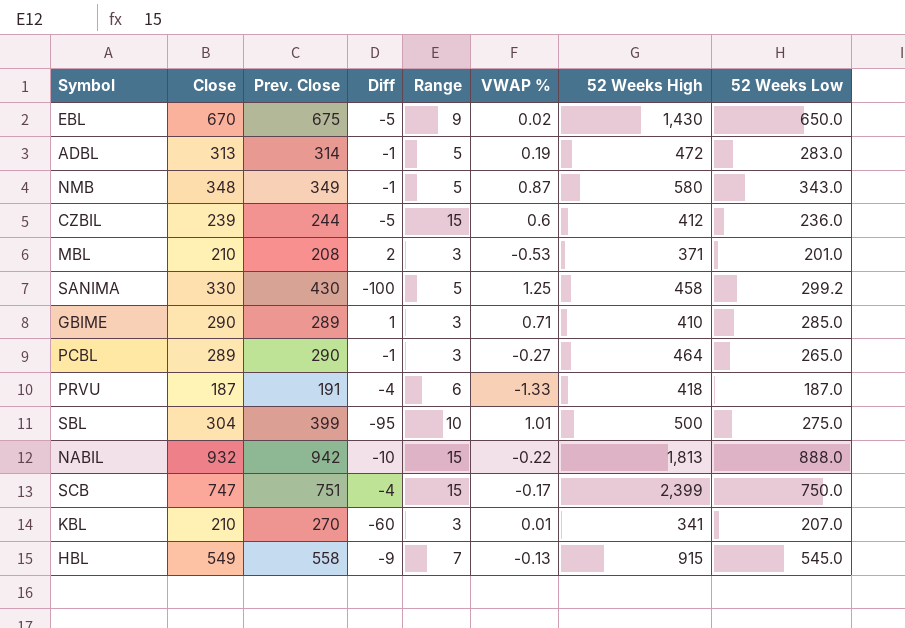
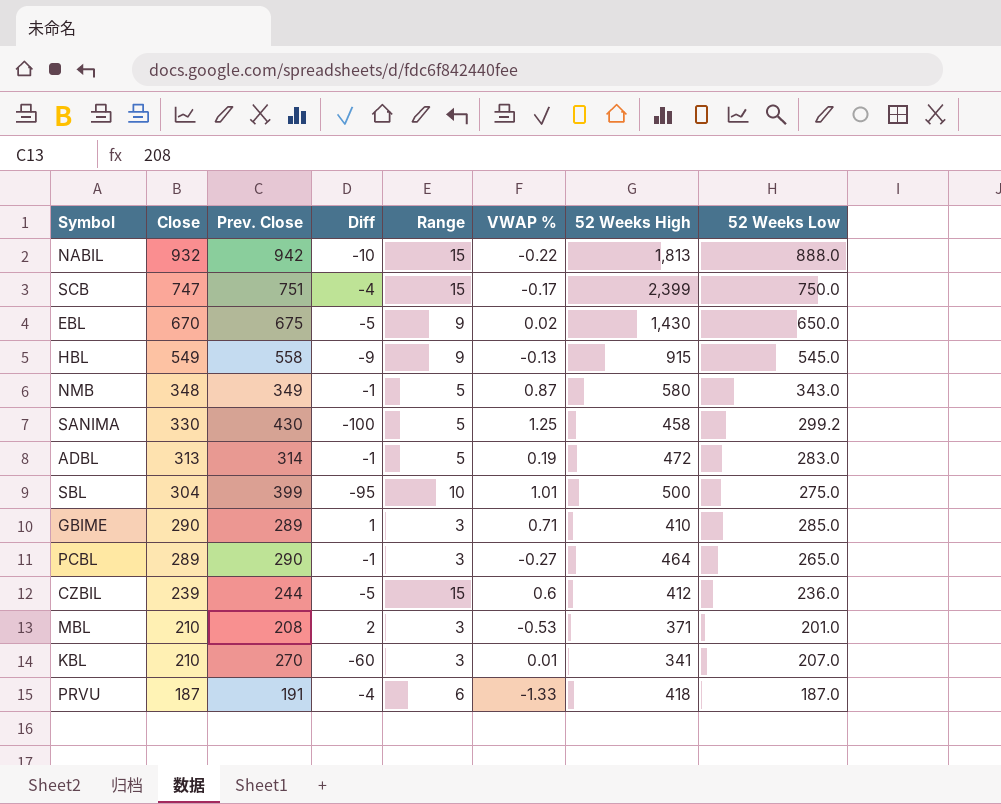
row order: none -> Close descending
HBL | Range: 7 -> 9

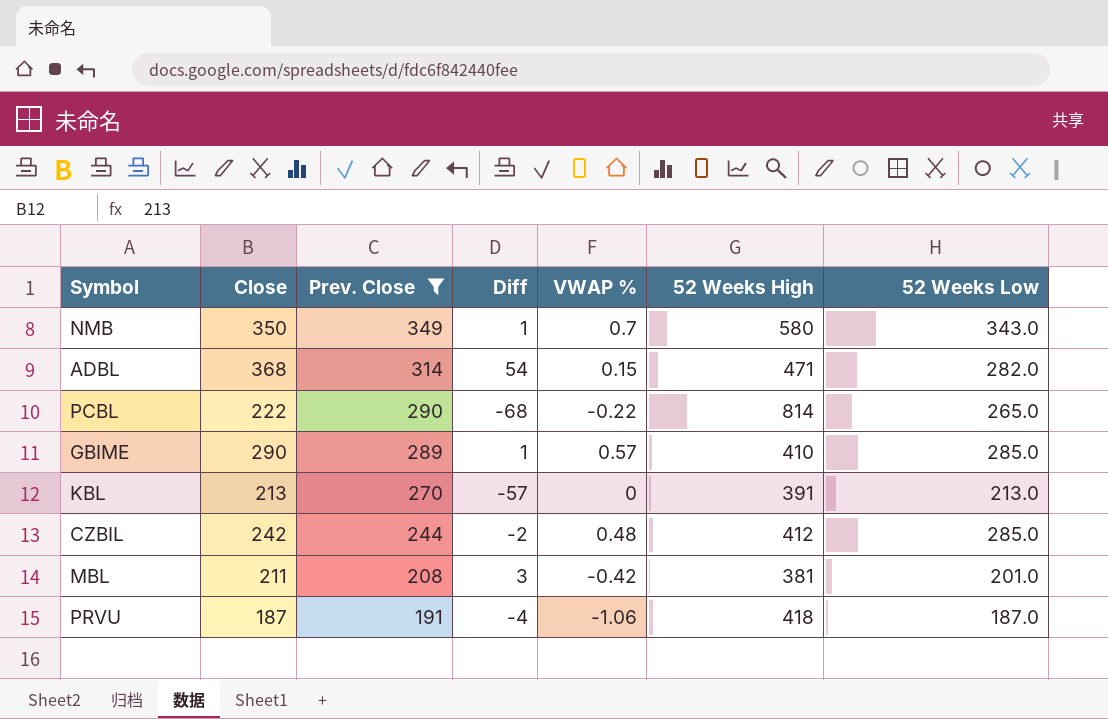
filter: none -> Prev. Close <= 349
row order: Close descending -> Prev. Close descending
column Range | position: 5 -> none
NMB | Close: 348 -> 350
NMB | Diff: -1 -> 1
NMB | VWAP %: 0.87 -> 0.7
ADBL | Close: 313 -> 368
ADBL | Diff: -1 -> 54
ADBL | VWAP %: 0.19 -> 0.15
ADBL | 52 Weeks High: 472 -> 471
ADBL | 52 Weeks Low: 283.0 -> 282.0
PCBL | Close: 289 -> 222
PCBL | Diff: -1 -> -68
PCBL | VWAP %: -0.27 -> -0.22
PCBL | 52 Weeks High: 464 -> 814
GBIME | VWAP %: 0.71 -> 0.57
KBL | Close: 210 -> 213
KBL | Diff: -60 -> -57
KBL | VWAP %: 0.01 -> 0
KBL | 52 Weeks High: 341 -> 391
KBL | 52 Weeks Low: 207.0 -> 213.0
CZBIL | Close: 239 -> 242
CZBIL | Diff: -5 -> -2
CZBIL | VWAP %: 0.6 -> 0.48
CZBIL | 52 Weeks Low: 236.0 -> 285.0
MBL | Close: 210 -> 211
MBL | Diff: 2 -> 3
MBL | VWAP %: -0.53 -> -0.42
MBL | 52 Weeks High: 371 -> 381
PRVU | VWAP %: -1.33 -> -1.06

